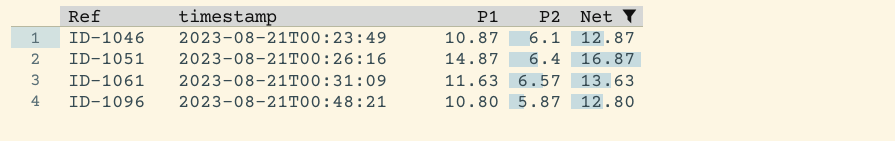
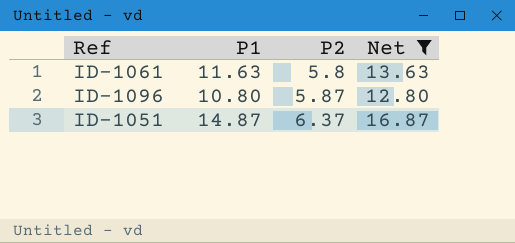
row order: Ref ascending -> P2 ascending
column timestamp | position: 2 -> none
row ID-1046: 2023-08-21T00:23:49 | 10.87 | 6.1 | 12.87 -> none
ID-1061 | P2: 6.57 -> 5.8
ID-1051 | P2: 6.4 -> 6.37

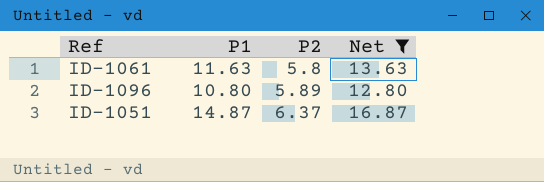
ID-1096 | P2: 5.87 -> 5.89

